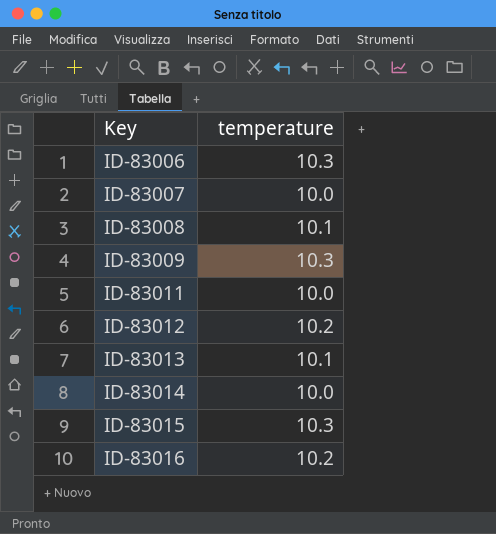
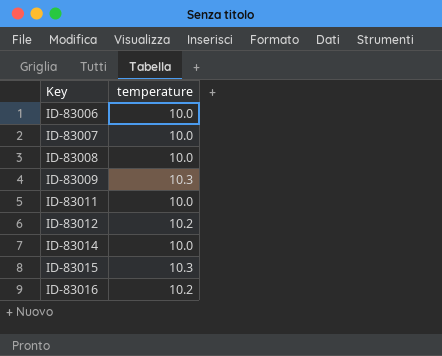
row ID-83013: 10.1 -> none
ID-83006 | temperature: 10.3 -> 10.0
ID-83008 | temperature: 10.1 -> 10.0

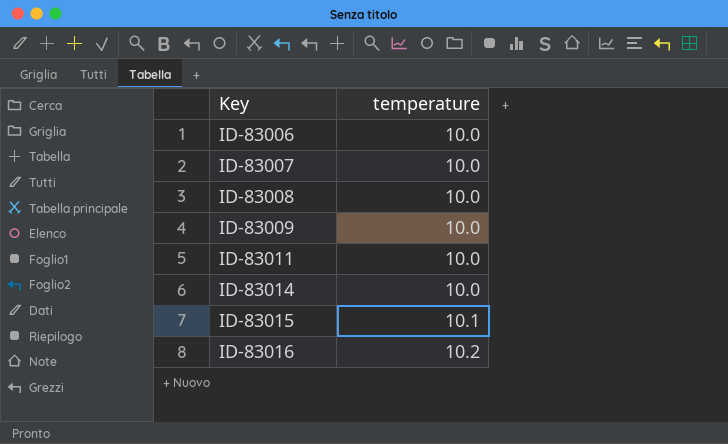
row ID-83012: 10.2 -> none
ID-83009 | temperature: 10.3 -> 10.0
ID-83015 | temperature: 10.3 -> 10.1

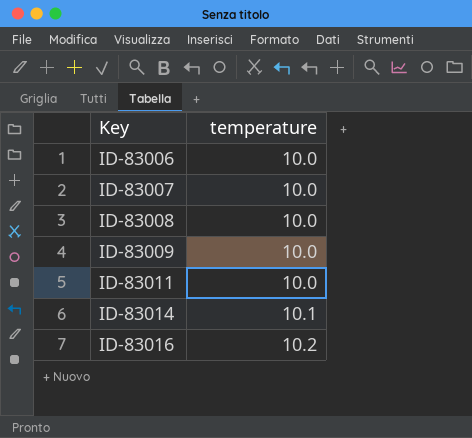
row ID-83015: 10.1 -> none
ID-83014 | temperature: 10.0 -> 10.1

